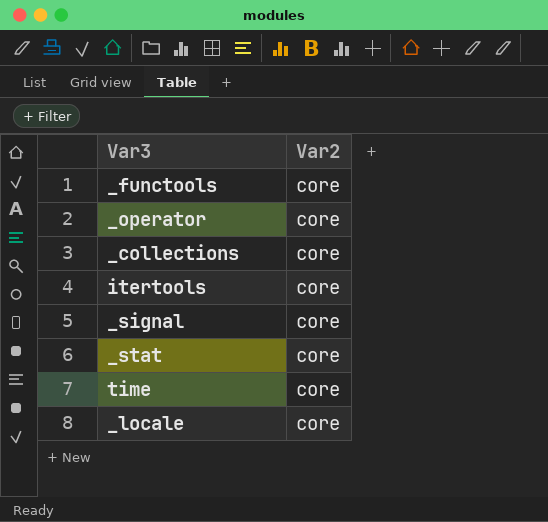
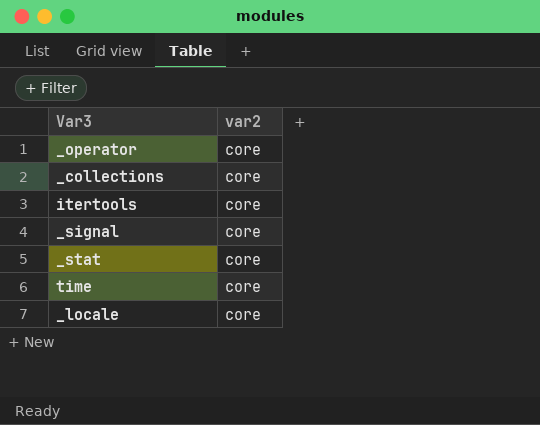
column name: Var2 -> var2
row _functools: core -> none

